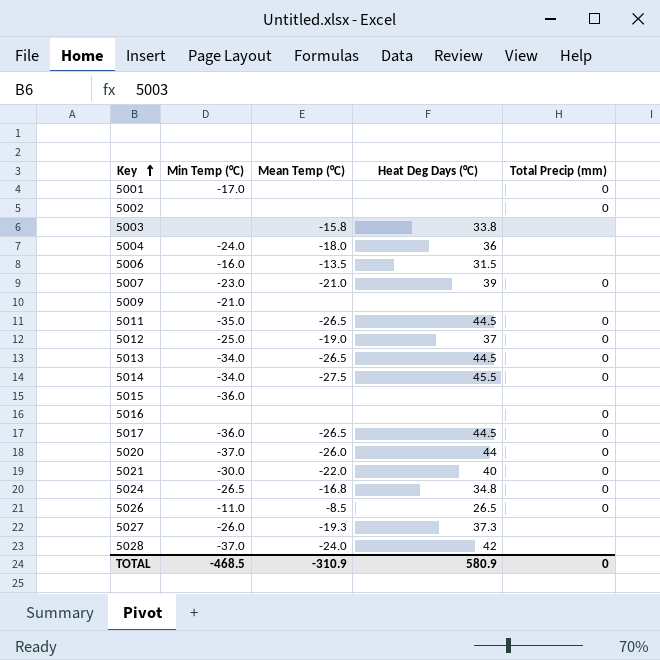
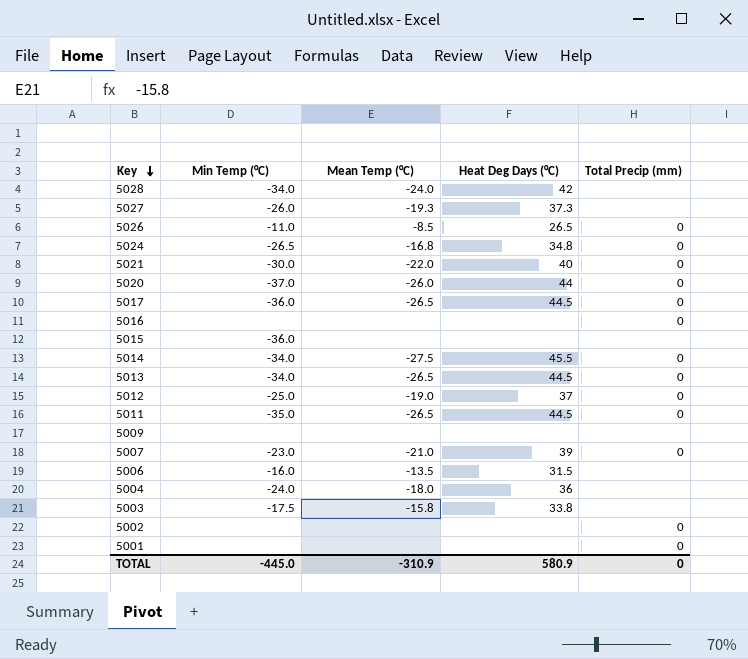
row order: Key ascending -> Key descending
5028 | Min Temp (°C): -37.0 -> -34.0
5009 | Min Temp (°C): -21.0 -> none
5003 | Min Temp (°C): none -> -17.5
5001 | Min Temp (°C): -17.0 -> none
TOTAL | Min Temp (°C): -468.5 -> -445.0

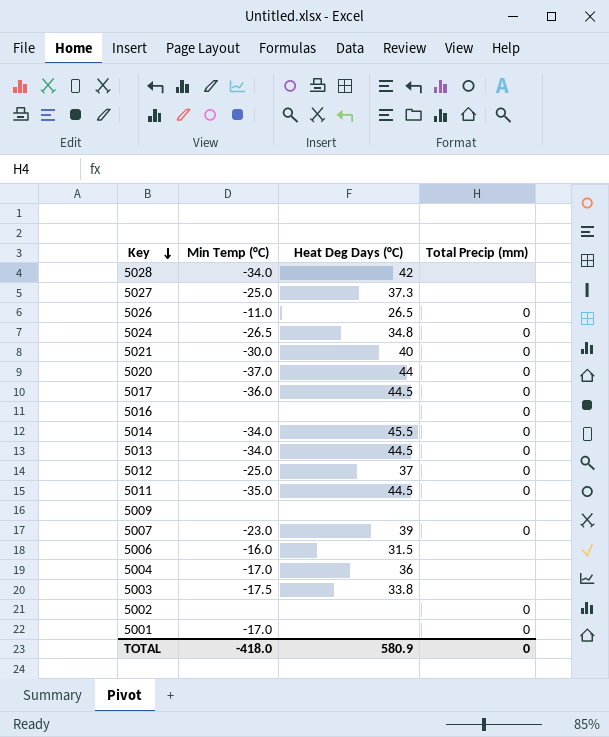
column Mean Temp (°C) | position: 3 -> none
row 5015: -36.0 | none | none | none -> none
5027 | Min Temp (°C): -26.0 -> -25.0
5004 | Min Temp (°C): -24.0 -> -17.0
5001 | Min Temp (°C): none -> -17.0
TOTAL | Min Temp (°C): -445.0 -> -418.0

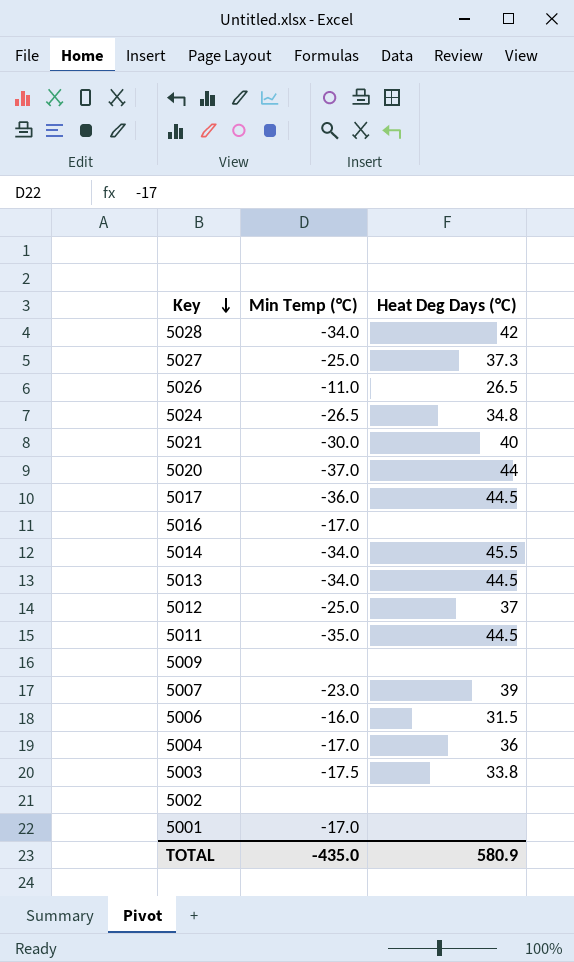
column Total Precip (mm) | position: 4 -> none
5016 | Min Temp (°C): none -> -17.0
TOTAL | Min Temp (°C): -418.0 -> -435.0

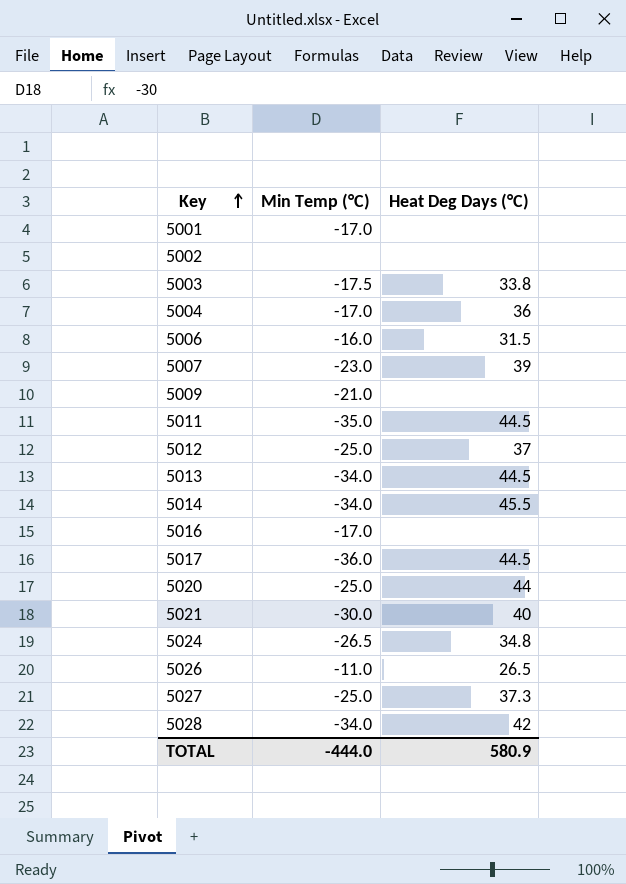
row order: Key descending -> Key ascending
5009 | Min Temp (°C): none -> -21.0
5020 | Min Temp (°C): -37.0 -> -25.0
TOTAL | Min Temp (°C): -435.0 -> -444.0

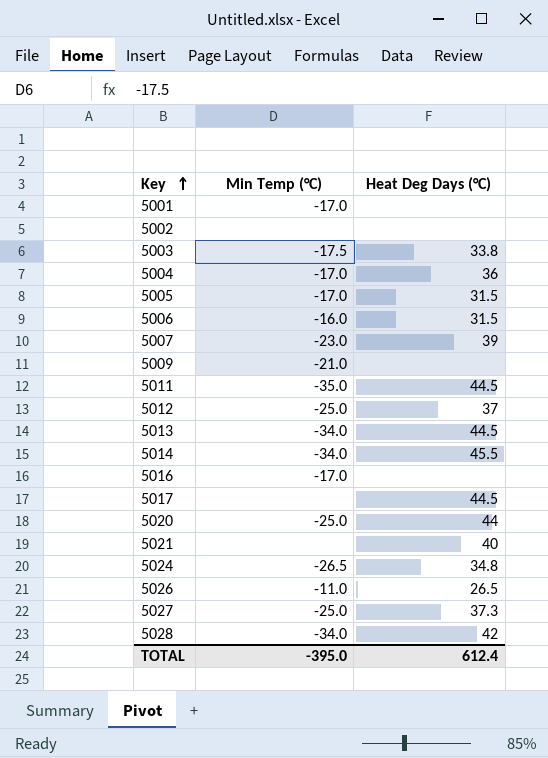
row 5005: none -> -17.0 | 31.5
5017 | Min Temp (°C): -36.0 -> none
5021 | Min Temp (°C): -30.0 -> none
TOTAL | Min Temp (°C): -444.0 -> -395.0
TOTAL | Heat Deg Days (°C): 580.9 -> 612.4

